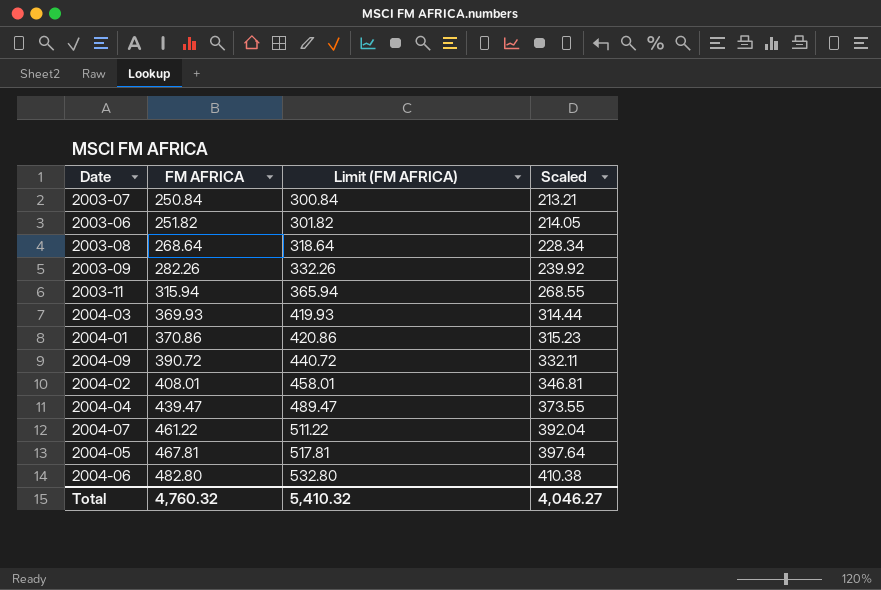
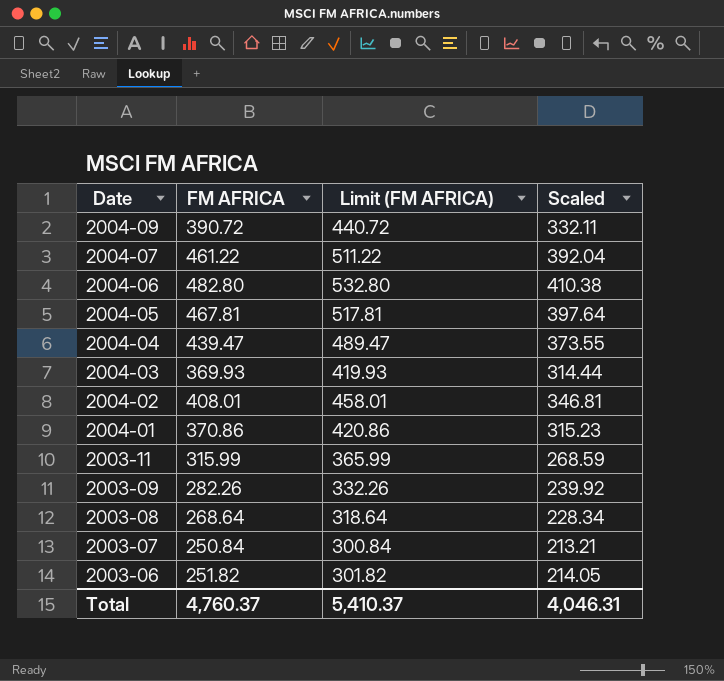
row order: FM AFRICA ascending -> Date descending
2003-11 | FM AFRICA: 315.94 -> 315.99
2003-11 | Limit (FM AFRICA): 365.94 -> 365.99
2003-11 | Scaled: 268.55 -> 268.59
Total | FM AFRICA: 4,760.32 -> 4,760.37
Total | Limit (FM AFRICA): 5,410.32 -> 5,410.37
Total | Scaled: 4,046.27 -> 4,046.31

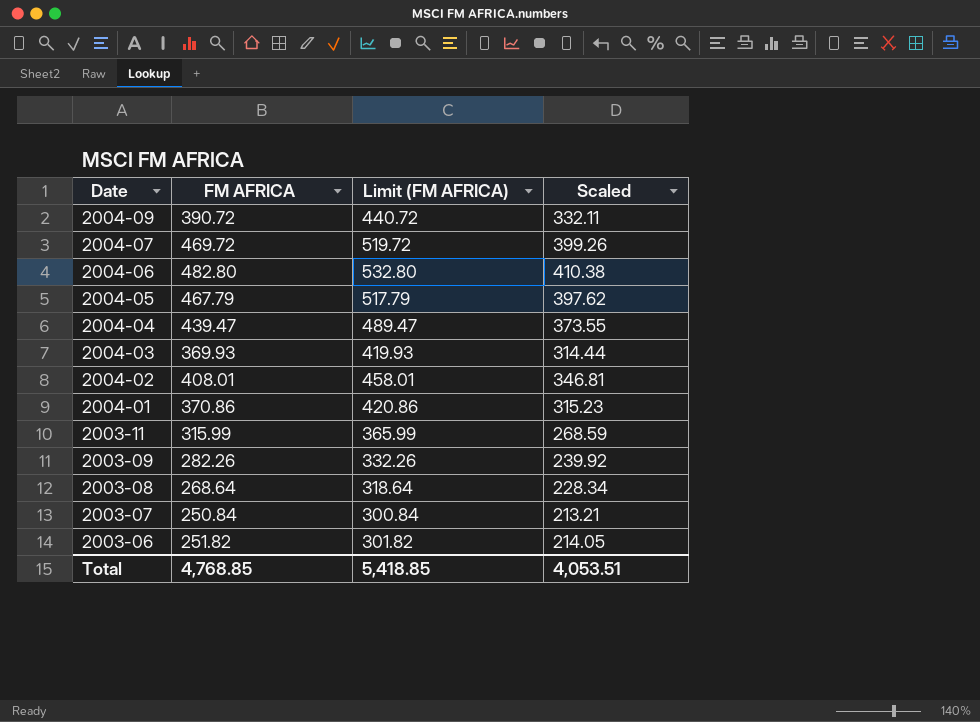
2004-07 | FM AFRICA: 461.22 -> 469.72
2004-07 | Limit (FM AFRICA): 511.22 -> 519.72
2004-07 | Scaled: 392.04 -> 399.26
2004-05 | FM AFRICA: 467.81 -> 467.79
2004-05 | Limit (FM AFRICA): 517.81 -> 517.79
2004-05 | Scaled: 397.64 -> 397.62
Total | FM AFRICA: 4,760.37 -> 4,768.85
Total | Limit (FM AFRICA): 5,410.37 -> 5,418.85
Total | Scaled: 4,046.31 -> 4,053.51

